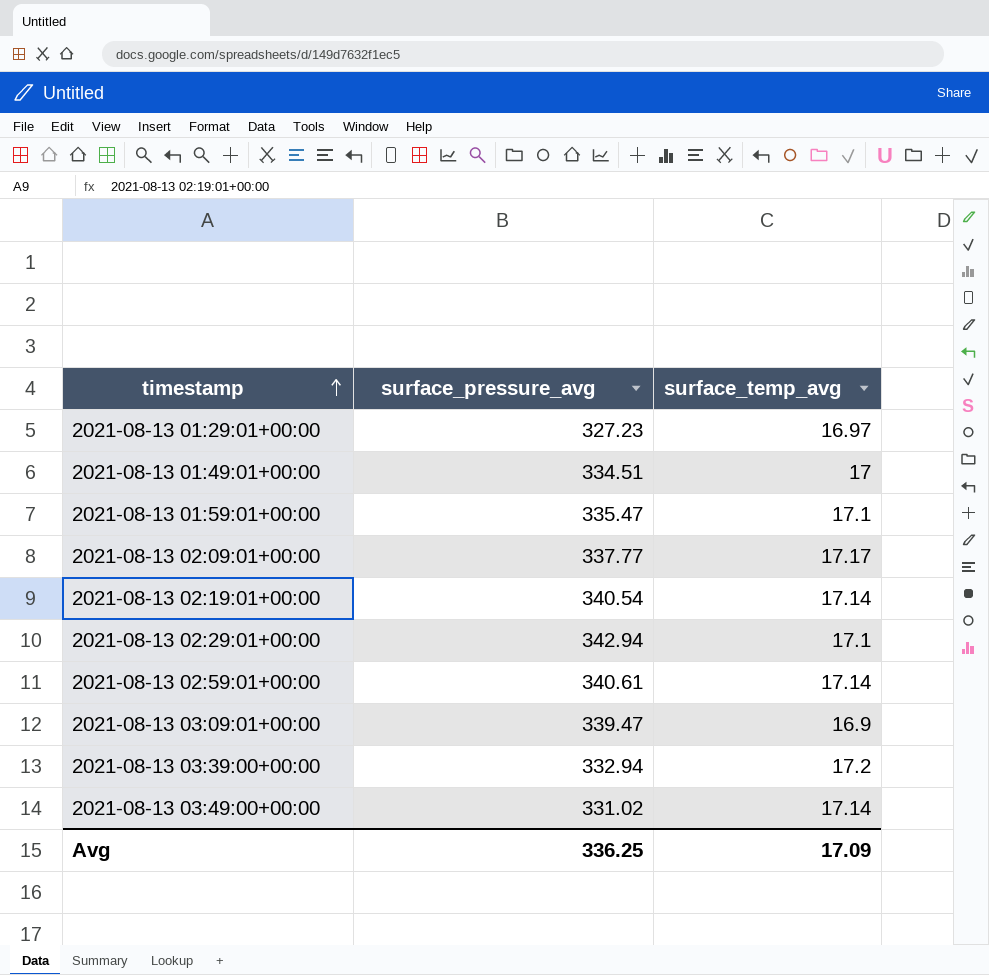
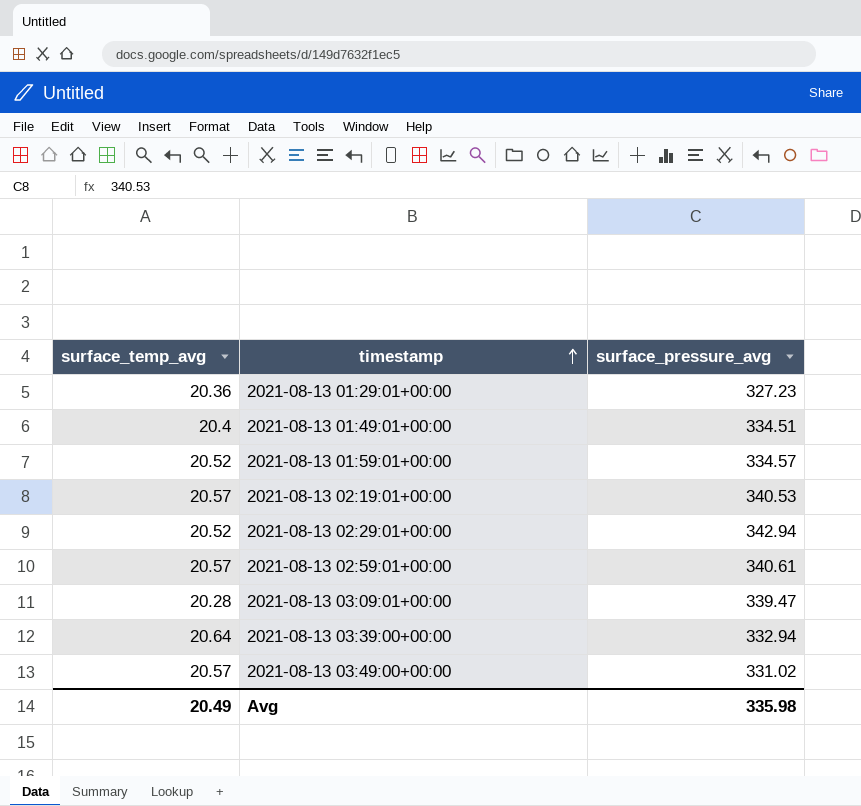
column surface_temp_avg | position: 3 -> 1
row 2021-08-13 02:09:01+00:00: 337.77 | 17.17 -> none
2021-08-13 01:29:01+00:00 | surface_temp_avg: 16.97 -> 20.36
2021-08-13 01:49:01+00:00 | surface_temp_avg: 17 -> 20.4
2021-08-13 01:59:01+00:00 | surface_temp_avg: 17.1 -> 20.52
2021-08-13 01:59:01+00:00 | surface_pressure_avg: 335.47 -> 334.57
2021-08-13 02:19:01+00:00 | surface_temp_avg: 17.14 -> 20.57
2021-08-13 02:19:01+00:00 | surface_pressure_avg: 340.54 -> 340.53
2021-08-13 02:29:01+00:00 | surface_temp_avg: 17.1 -> 20.52
2021-08-13 02:59:01+00:00 | surface_temp_avg: 17.14 -> 20.57
2021-08-13 03:09:01+00:00 | surface_temp_avg: 16.9 -> 20.28
2021-08-13 03:39:00+00:00 | surface_temp_avg: 17.2 -> 20.64
2021-08-13 03:49:00+00:00 | surface_temp_avg: 17.14 -> 20.57
Avg | surface_temp_avg: 17.09 -> 20.49
Avg | surface_pressure_avg: 336.25 -> 335.98

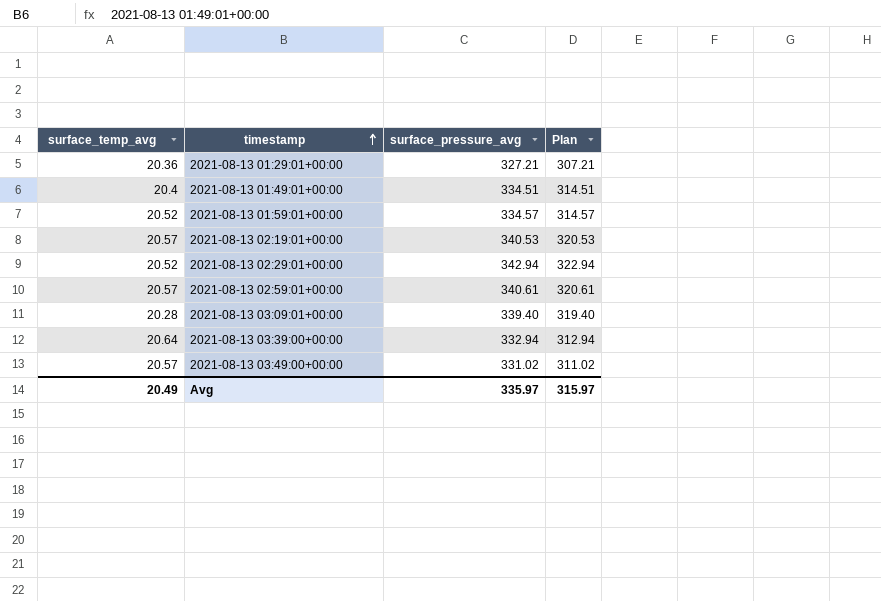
column Plan | formula: none -> [surface_pressure_avg] - 20
2021-08-13 01:29:01+00:00 | surface_pressure_avg: 327.23 -> 327.21
2021-08-13 03:09:01+00:00 | surface_pressure_avg: 339.47 -> 339.40
Avg | surface_pressure_avg: 335.98 -> 335.97

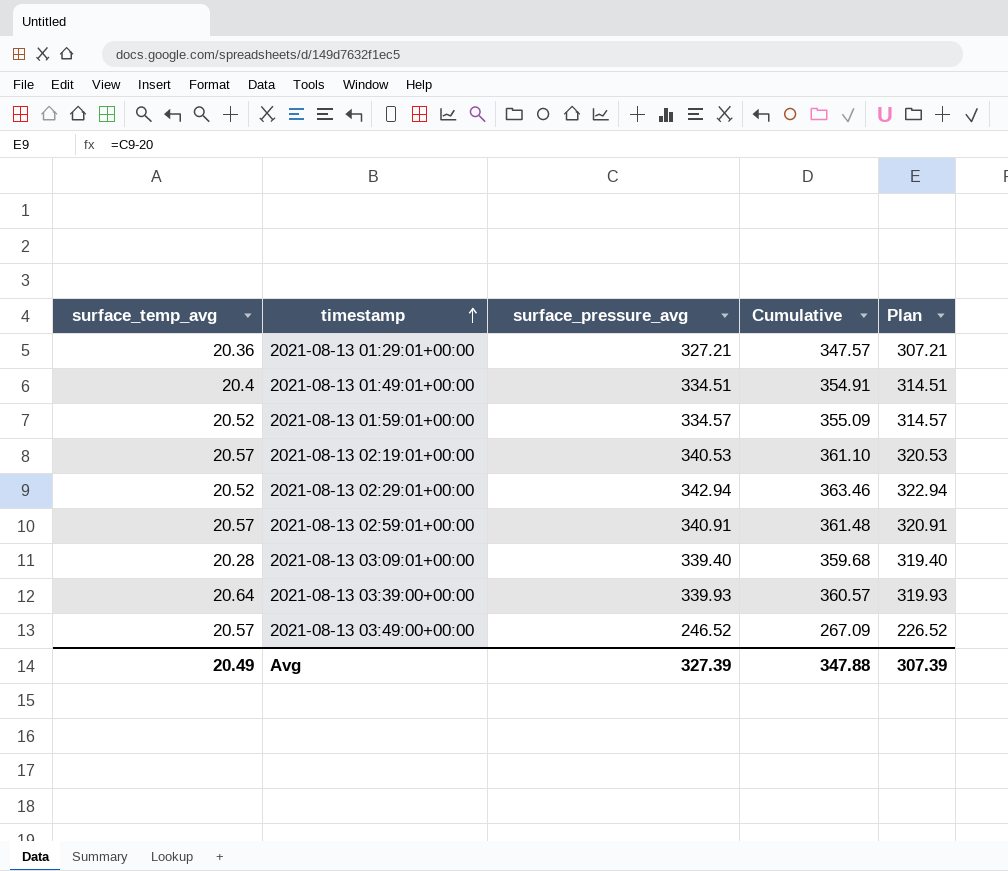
column Cumulative | formula: none -> [surface_temp_avg] + [surface_pressure_avg]
2021-08-13 02:59:01+00:00 | surface_pressure_avg: 340.61 -> 340.91
2021-08-13 02:59:01+00:00 | Plan: 320.61 -> 320.91
2021-08-13 03:39:00+00:00 | surface_pressure_avg: 332.94 -> 339.93
2021-08-13 03:39:00+00:00 | Plan: 312.94 -> 319.93
2021-08-13 03:49:00+00:00 | surface_pressure_avg: 331.02 -> 246.52
2021-08-13 03:49:00+00:00 | Plan: 311.02 -> 226.52
Avg | surface_pressure_avg: 335.97 -> 327.39
Avg | Plan: 315.97 -> 307.39

